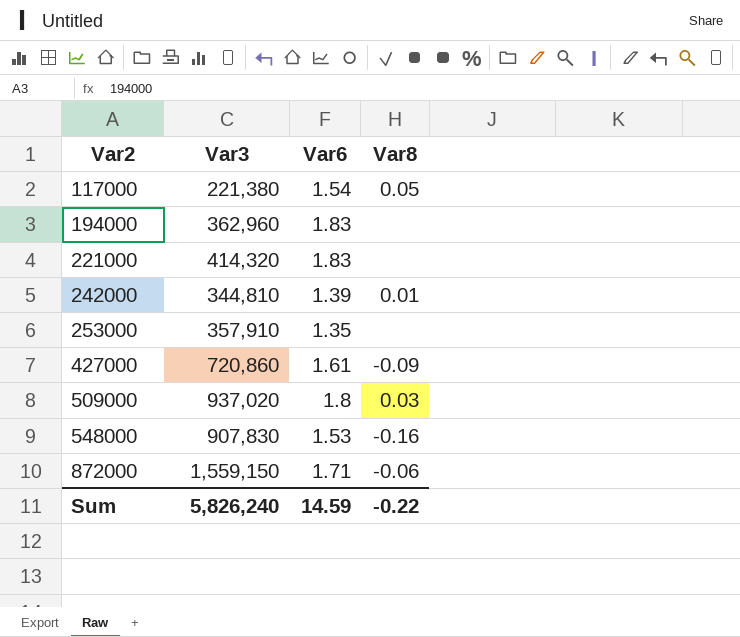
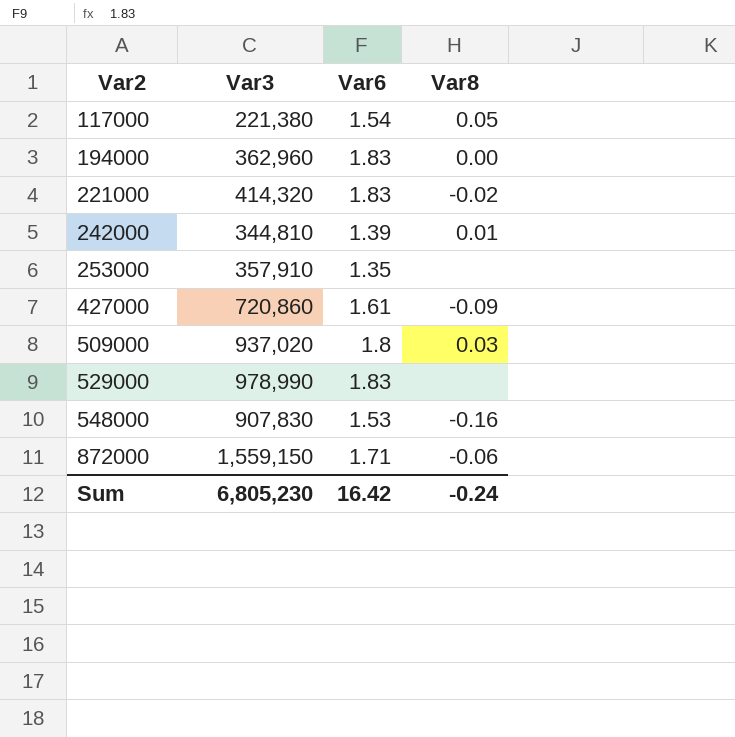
194000 | Var8: none -> 0.00
221000 | Var8: none -> -0.02
row 529000: none -> 978,990 | 1.83 | none
Sum | Var3: 5,826,240 -> 6,805,230
Sum | Var6: 14.59 -> 16.42
Sum | Var8: -0.22 -> -0.24

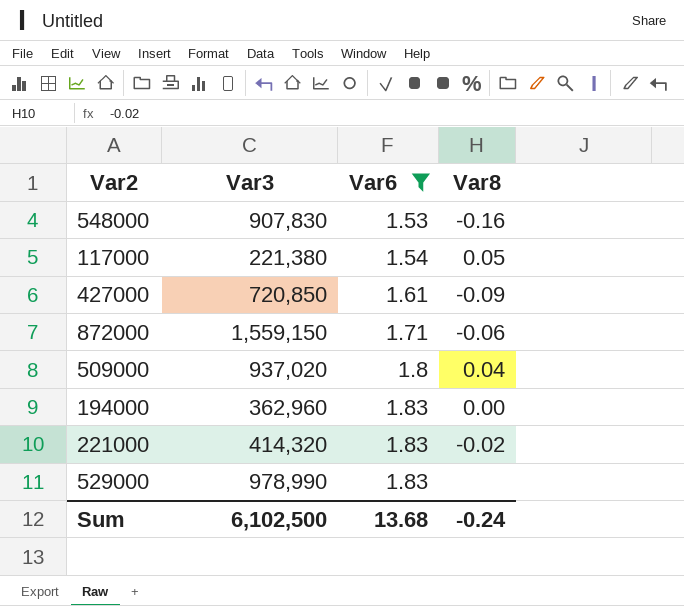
filter: none -> Var6 >= 1.53
row order: Var2 ascending -> Var6 ascending
427000 | Var3: 720,860 -> 720,850
509000 | Var8: 0.03 -> 0.04
Sum | Var3: 6,805,230 -> 6,102,500
Sum | Var6: 16.42 -> 13.68

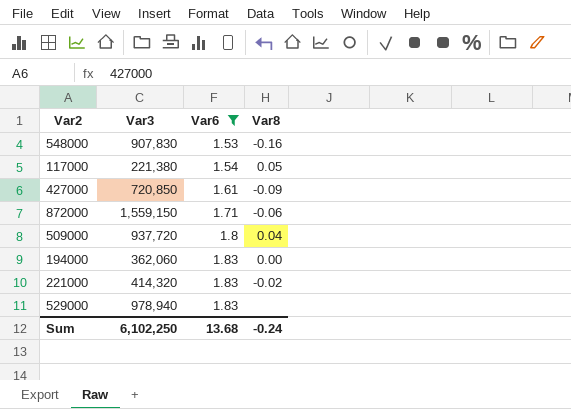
509000 | Var3: 937,020 -> 937,720
194000 | Var3: 362,960 -> 362,060
529000 | Var3: 978,990 -> 978,940
Sum | Var3: 6,102,500 -> 6,102,250

